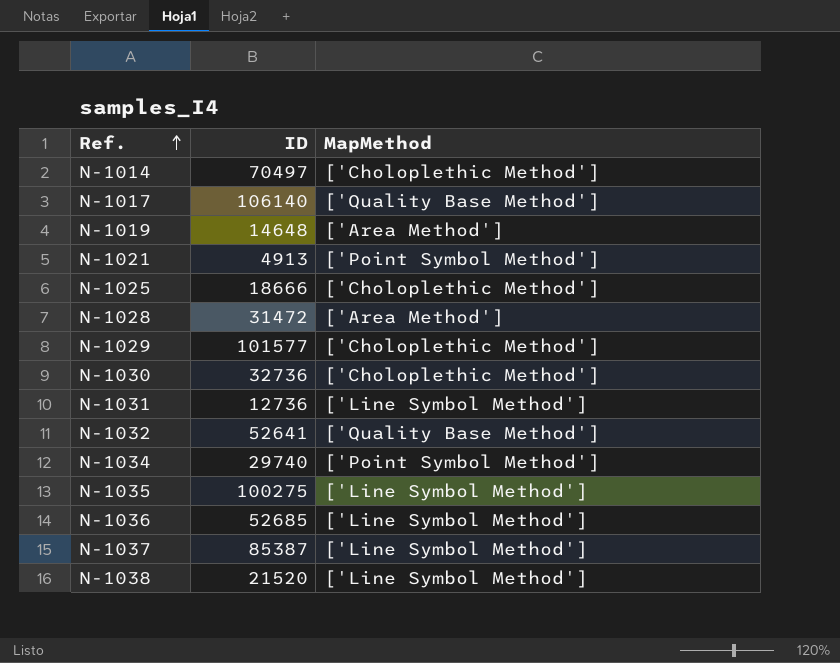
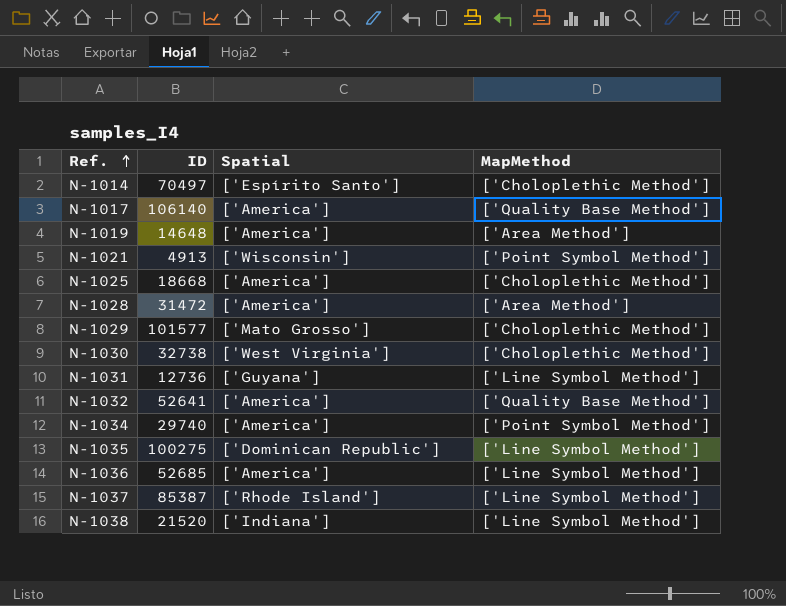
column Spatial | position: none -> 3
N-1025 | ID: 18666 -> 18668
N-1030 | ID: 32736 -> 32738

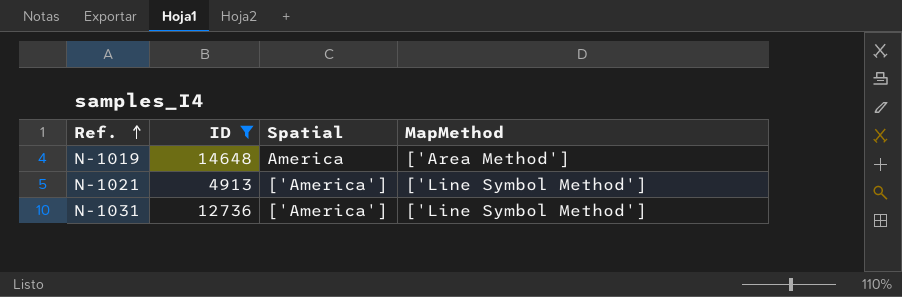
filter: none -> ID <= 14648
N-1019 | Spatial: ['America'] -> America
N-1021 | Spatial: ['Wisconsin'] -> ['America']
N-1021 | MapMethod: ['Point Symbol Method'] -> ['Line Symbol Method']
N-1031 | Spatial: ['Guyana'] -> ['America']

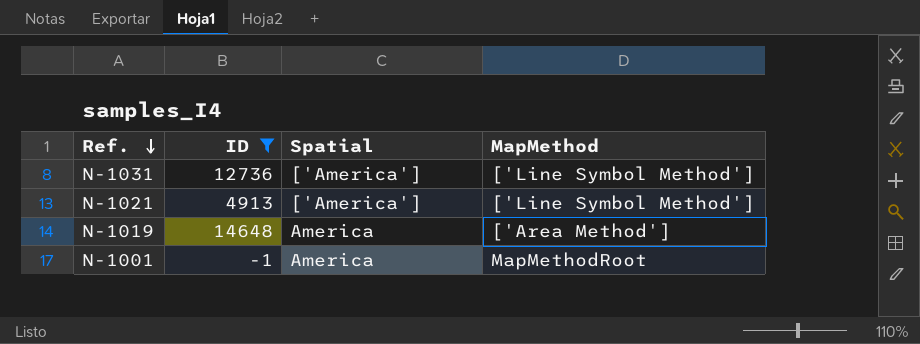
row order: Ref. ascending -> Ref. descending
row N-1001: none -> -1 | America | MapMethodRoot

